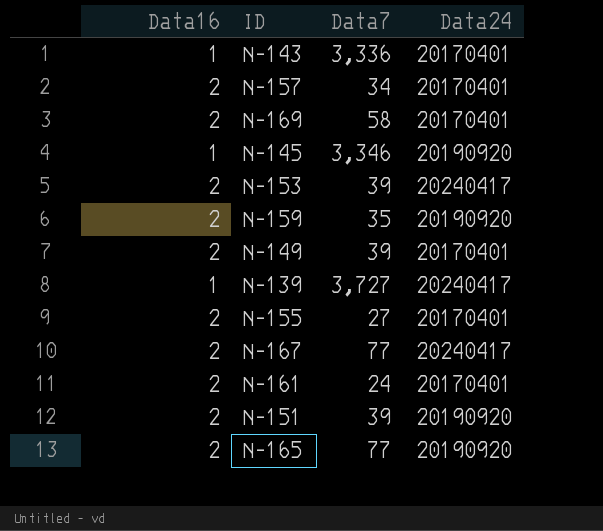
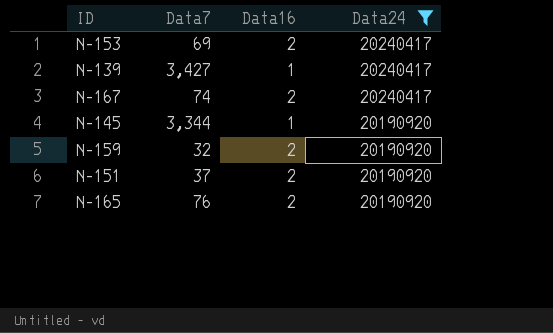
filter: none -> Data24 != 20170401
row order: none -> Data24 descending
column Data16 | position: 1 -> 3
N-153 | Data7: 39 -> 69
N-139 | Data7: 3,727 -> 3,427
N-167 | Data7: 77 -> 74
N-145 | Data7: 3,346 -> 3,344
N-159 | Data7: 35 -> 32
N-151 | Data7: 39 -> 37
N-165 | Data7: 77 -> 76

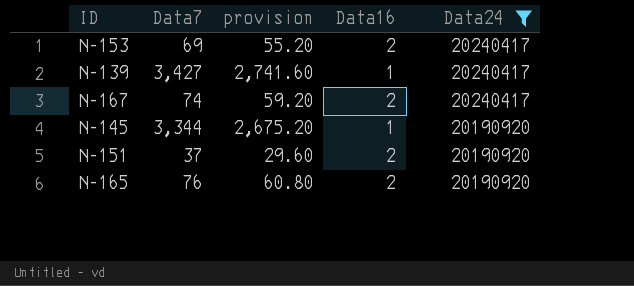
column provision | formula: none -> [Data7] * 0.8
row N-159: 32 | 2 | 20190920 -> none

